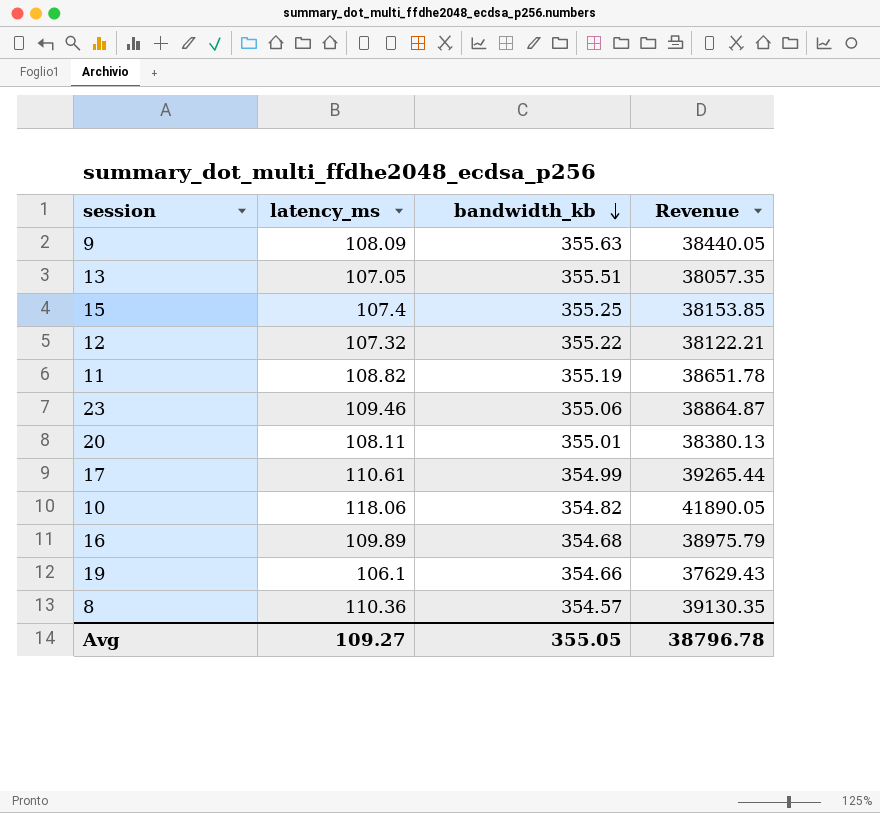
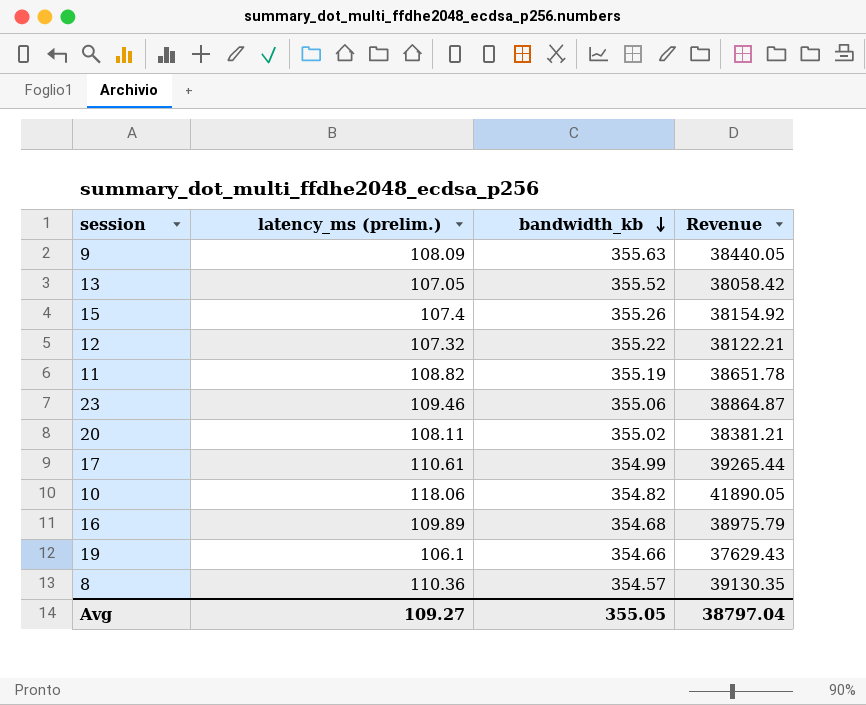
column name: latency_ms -> latency_ms (prelim.)
13 | bandwidth_kb: 355.51 -> 355.52
13 | Revenue: 38057.35 -> 38058.42
15 | bandwidth_kb: 355.25 -> 355.26
15 | Revenue: 38153.85 -> 38154.92
20 | bandwidth_kb: 355.01 -> 355.02
20 | Revenue: 38380.13 -> 38381.21
Avg | Revenue: 38796.78 -> 38797.04

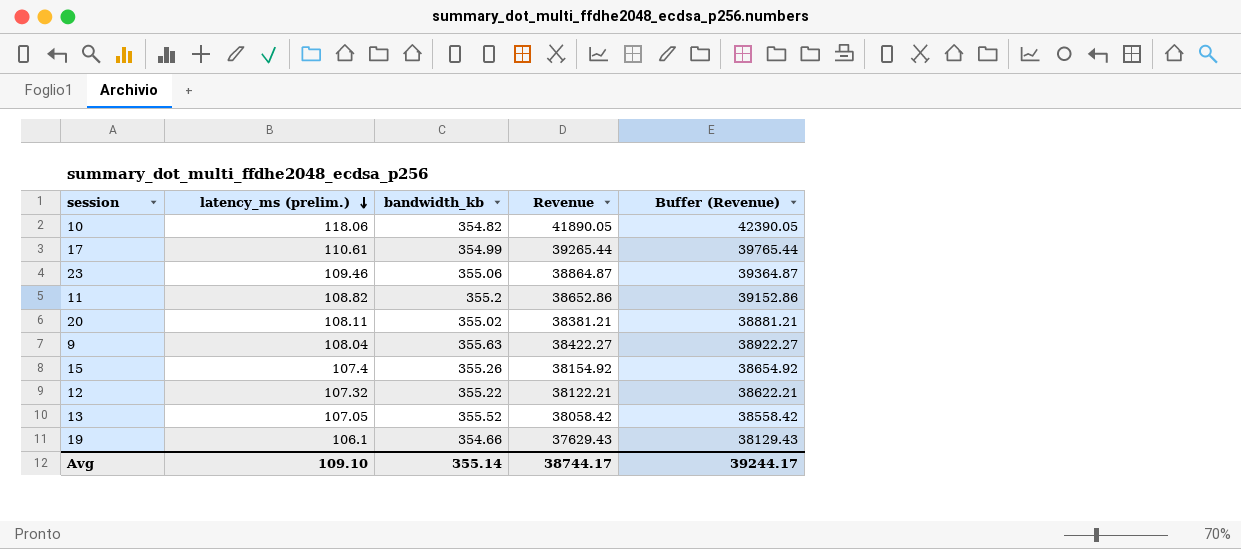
row order: bandwidth_kb descending -> latency_ms (prelim.) descending
column Buffer (Revenue) | formula: none -> [Revenue] + 500
row 16: 109.89 | 354.68 | 38975.79 -> none
row 8: 110.36 | 354.57 | 39130.35 -> none
11 | bandwidth_kb: 355.19 -> 355.2
11 | Revenue: 38651.78 -> 38652.86
9 | latency_ms (prelim.): 108.09 -> 108.04
9 | Revenue: 38440.05 -> 38422.27
Avg | latency_ms (prelim.): 109.27 -> 109.10
Avg | bandwidth_kb: 355.05 -> 355.14
Avg | Revenue: 38797.04 -> 38744.17

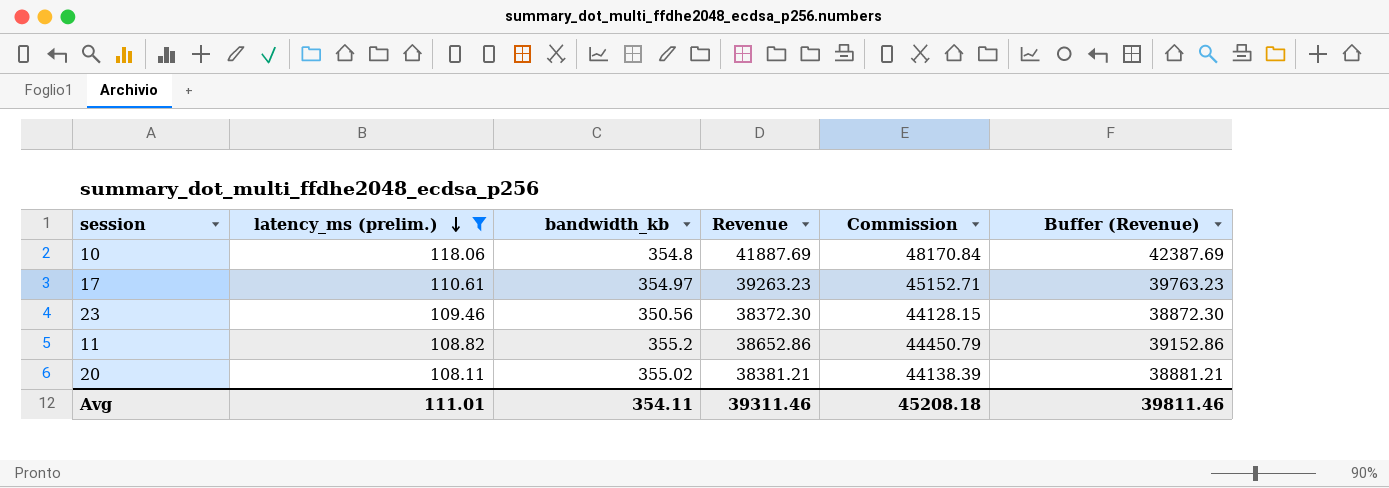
filter: none -> latency_ms (prelim.) >= 108.11
column Commission | formula: none -> [Revenue] * 1.15
10 | bandwidth_kb: 354.82 -> 354.8
10 | Revenue: 41890.05 -> 41887.69
10 | Buffer (Revenue): 42390.05 -> 42387.69
17 | bandwidth_kb: 354.99 -> 354.97
17 | Revenue: 39265.44 -> 39263.23
17 | Buffer (Revenue): 39765.44 -> 39763.23
23 | bandwidth_kb: 355.06 -> 350.56
23 | Revenue: 38864.87 -> 38372.30
23 | Buffer (Revenue): 39364.87 -> 38872.30
Avg | latency_ms (prelim.): 109.10 -> 111.01
Avg | bandwidth_kb: 355.14 -> 354.11
Avg | Revenue: 38744.17 -> 39311.46
Avg | Buffer (Revenue): 39244.17 -> 39811.46

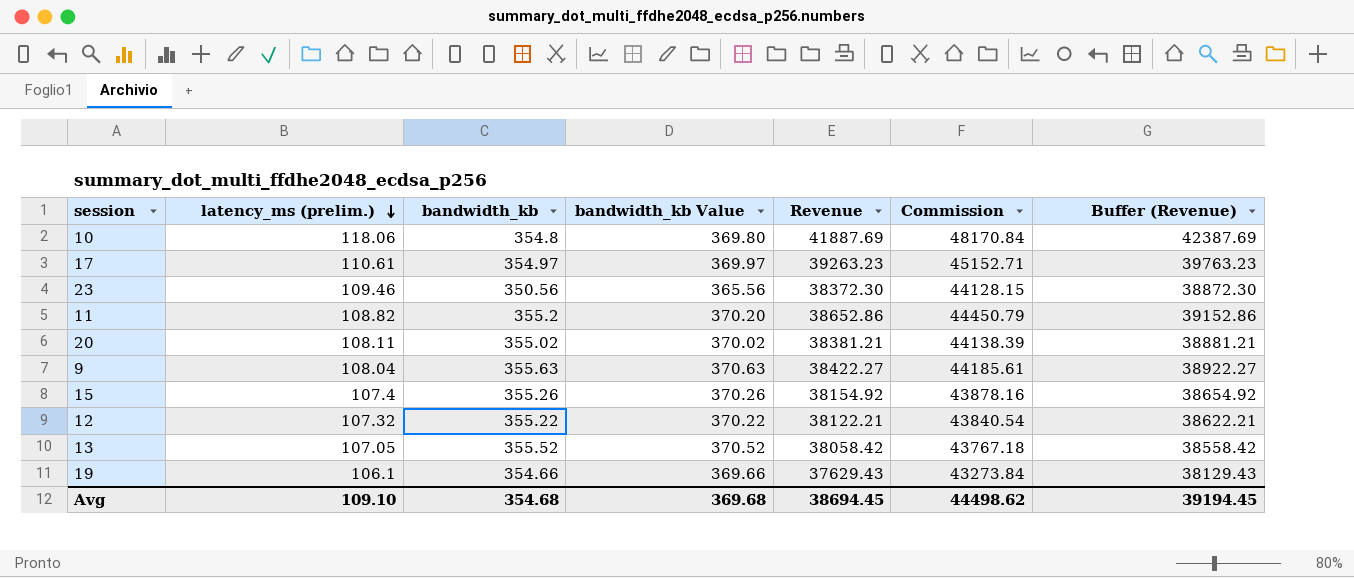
filter: latency_ms (prelim.) >= 108.11 -> none
column bandwidth_kb Value | formula: none -> [bandwidth_kb] + 15
Avg | latency_ms (prelim.): 111.01 -> 109.10
Avg | bandwidth_kb: 354.11 -> 354.68
Avg | Revenue: 39311.46 -> 38694.45
Avg | Commission: 45208.18 -> 44498.62
Avg | Buffer (Revenue): 39811.46 -> 39194.45

